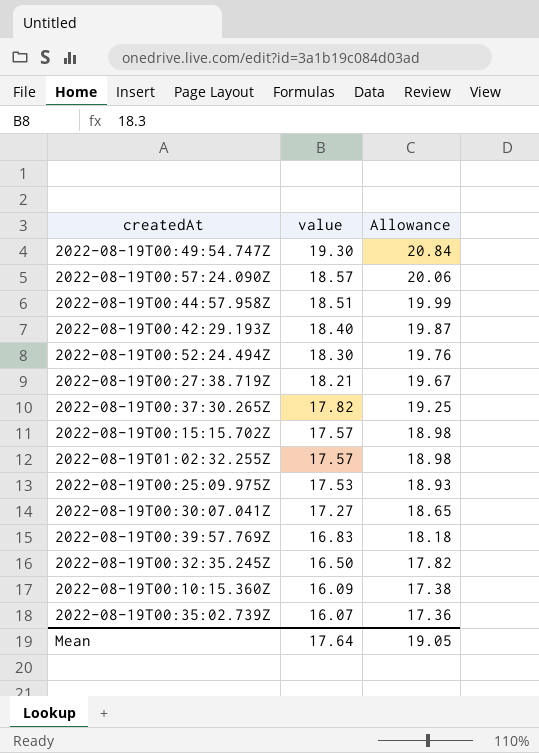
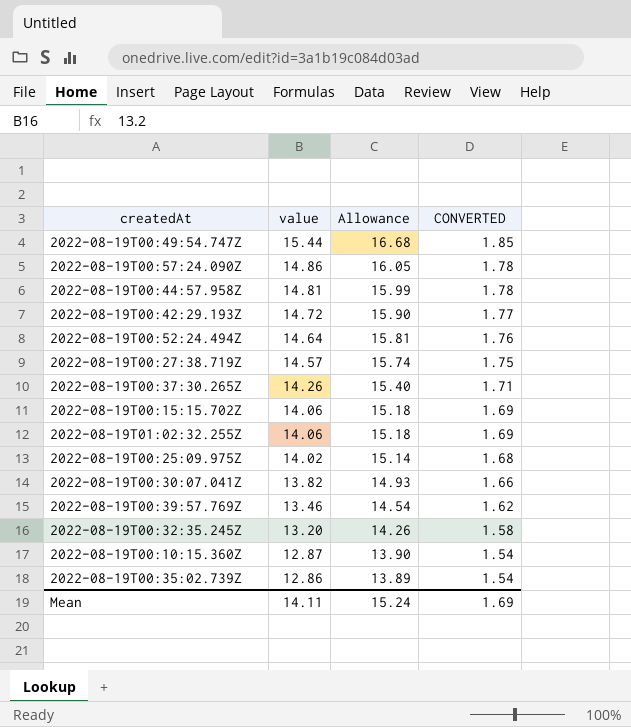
column CONVERTED | formula: none -> [value] * 0.12
2022-08-19T00:49:54.747Z | value: 19.30 -> 15.44
2022-08-19T00:49:54.747Z | Allowance: 20.84 -> 16.68
2022-08-19T00:57:24.090Z | value: 18.57 -> 14.86
2022-08-19T00:57:24.090Z | Allowance: 20.06 -> 16.05
2022-08-19T00:44:57.958Z | value: 18.51 -> 14.81
2022-08-19T00:44:57.958Z | Allowance: 19.99 -> 15.99
2022-08-19T00:42:29.193Z | value: 18.40 -> 14.72
2022-08-19T00:42:29.193Z | Allowance: 19.87 -> 15.90
2022-08-19T00:52:24.494Z | value: 18.30 -> 14.64
2022-08-19T00:52:24.494Z | Allowance: 19.76 -> 15.81
2022-08-19T00:27:38.719Z | value: 18.21 -> 14.57
2022-08-19T00:27:38.719Z | Allowance: 19.67 -> 15.74
2022-08-19T00:37:30.265Z | value: 17.82 -> 14.26
2022-08-19T00:37:30.265Z | Allowance: 19.25 -> 15.40
2022-08-19T00:15:15.702Z | value: 17.57 -> 14.06
2022-08-19T00:15:15.702Z | Allowance: 18.98 -> 15.18
2022-08-19T01:02:32.255Z | value: 17.57 -> 14.06
2022-08-19T01:02:32.255Z | Allowance: 18.98 -> 15.18
2022-08-19T00:25:09.975Z | value: 17.53 -> 14.02
2022-08-19T00:25:09.975Z | Allowance: 18.93 -> 15.14
2022-08-19T00:30:07.041Z | value: 17.27 -> 13.82
2022-08-19T00:30:07.041Z | Allowance: 18.65 -> 14.93
2022-08-19T00:39:57.769Z | value: 16.83 -> 13.46
2022-08-19T00:39:57.769Z | Allowance: 18.18 -> 14.54
2022-08-19T00:32:35.245Z | value: 16.50 -> 13.20
2022-08-19T00:32:35.245Z | Allowance: 17.82 -> 14.26
2022-08-19T00:10:15.360Z | value: 16.09 -> 12.87
2022-08-19T00:10:15.360Z | Allowance: 17.38 -> 13.90
2022-08-19T00:35:02.739Z | value: 16.07 -> 12.86
2022-08-19T00:35:02.739Z | Allowance: 17.36 -> 13.89
Mean | value: 17.64 -> 14.11
Mean | Allowance: 19.05 -> 15.24

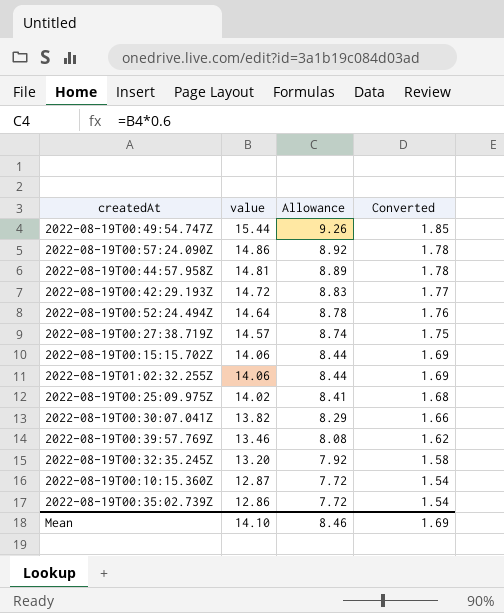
column Allowance | formula: [value] * 1.08 -> [value] * 0.6
column name: CONVERTED -> Converted
row 2022-08-19T00:37:30.265Z: 14.26 | 15.40 | 1.71 -> none
Mean | value: 14.11 -> 14.10
Mean | Allowance: 15.24 -> 8.46

